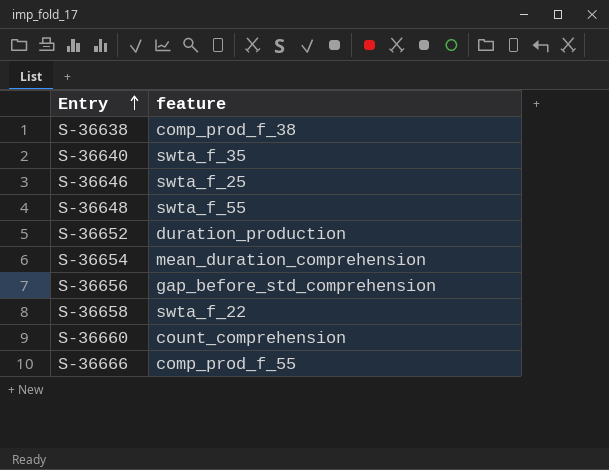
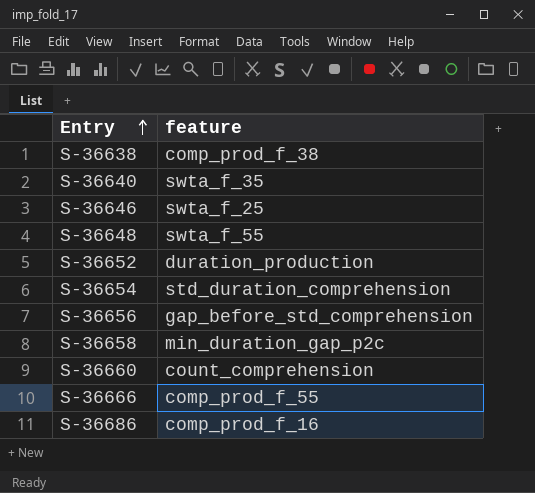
S-36654 | feature: mean_duration_comprehension -> std_duration_comprehension
S-36658 | feature: swta_f_22 -> min_duration_gap_p2c
row S-36686: none -> comp_prod_f_16

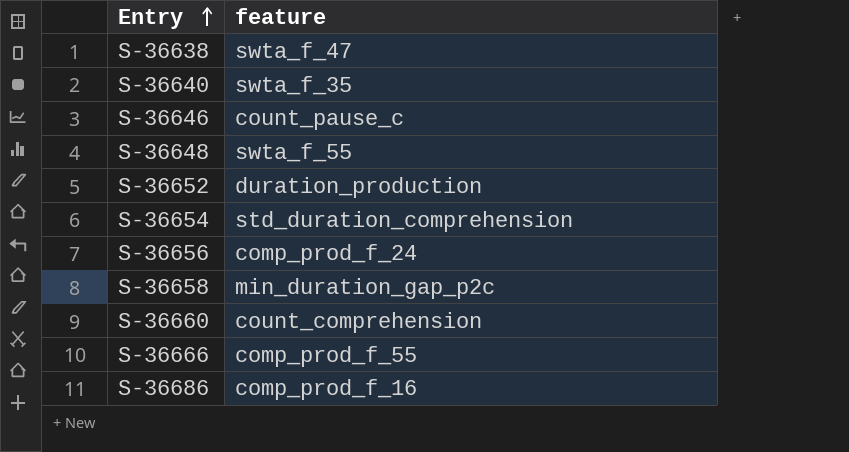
S-36638 | feature: comp_prod_f_38 -> swta_f_47
S-36646 | feature: swta_f_25 -> count_pause_c
S-36656 | feature: gap_before_std_comprehension -> comp_prod_f_24

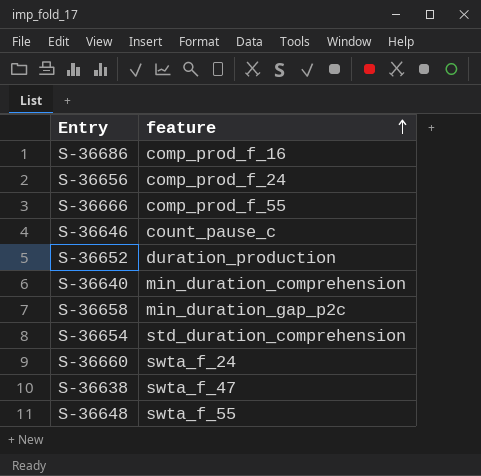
row order: Entry ascending -> feature ascending
S-36640 | feature: swta_f_35 -> min_duration_comprehension
S-36660 | feature: count_comprehension -> swta_f_24

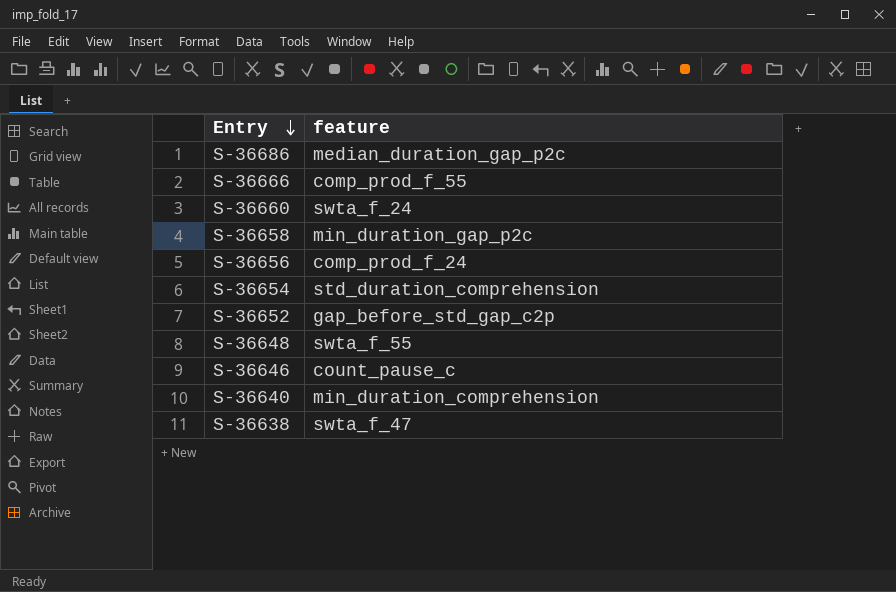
row order: feature ascending -> Entry descending
S-36686 | feature: comp_prod_f_16 -> median_duration_gap_p2c
S-36652 | feature: duration_production -> gap_before_std_gap_c2p

